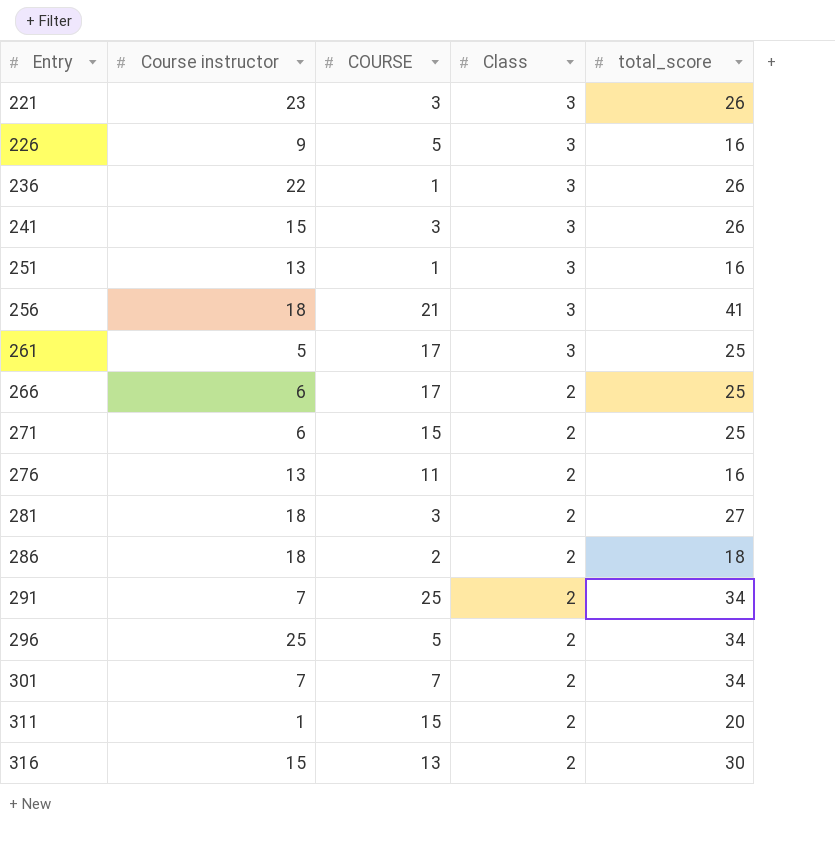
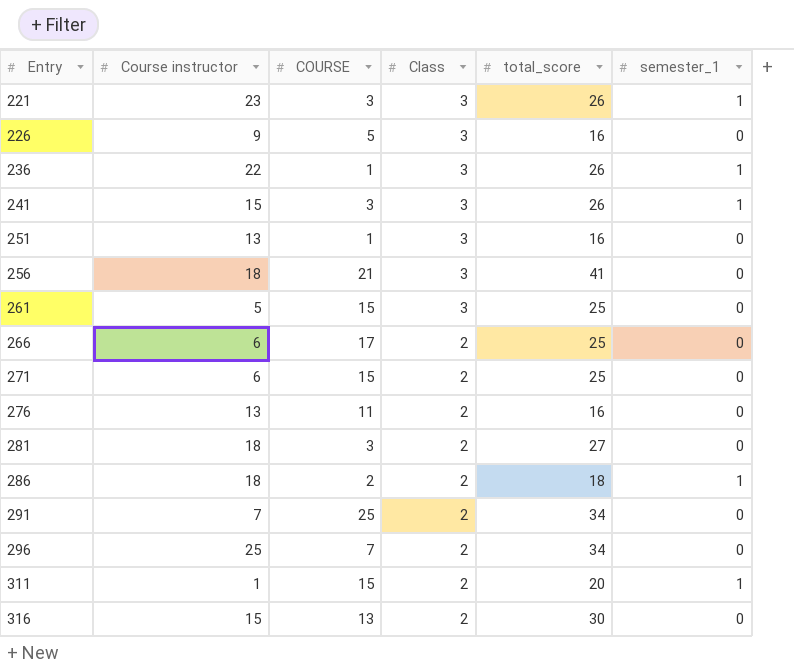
column semester_1 | position: none -> 6
row 301: 7 | 7 | 2 | 34 -> none
261 | COURSE: 17 -> 15
296 | COURSE: 5 -> 7

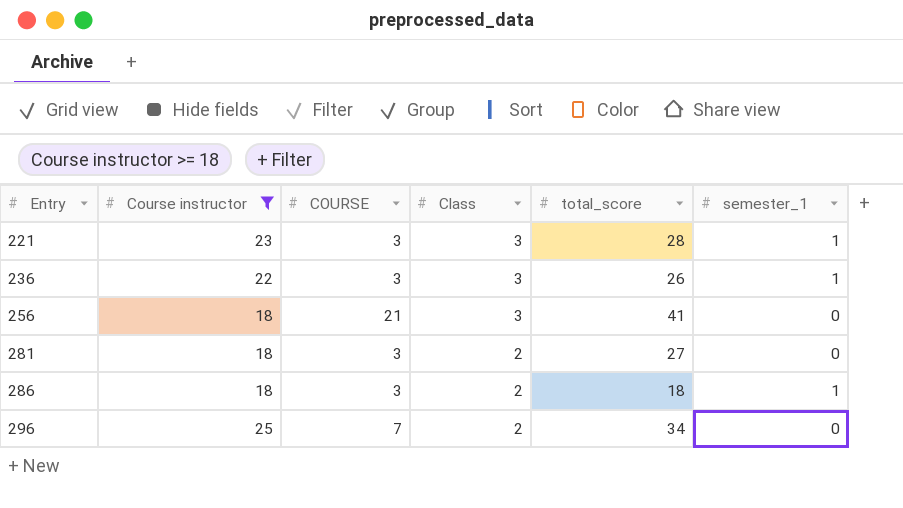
filter: none -> Course instructor >= 18
221 | total_score: 26 -> 28
236 | COURSE: 1 -> 3
286 | COURSE: 2 -> 3

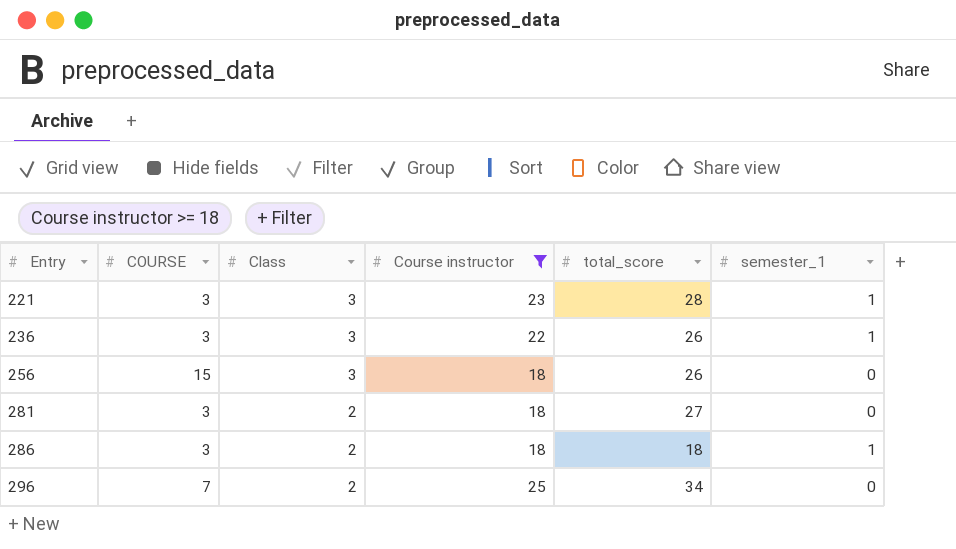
column Course instructor | position: 2 -> 4
256 | COURSE: 21 -> 15
256 | total_score: 41 -> 26

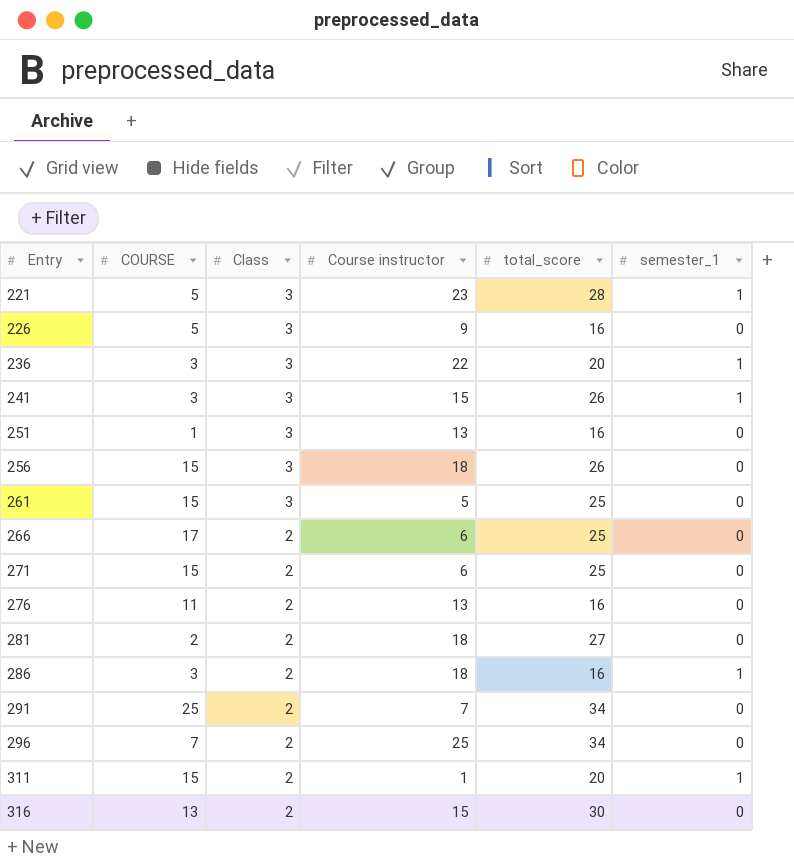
filter: Course instructor >= 18 -> none
221 | COURSE: 3 -> 5
236 | total_score: 26 -> 20
281 | COURSE: 3 -> 2
286 | total_score: 18 -> 16

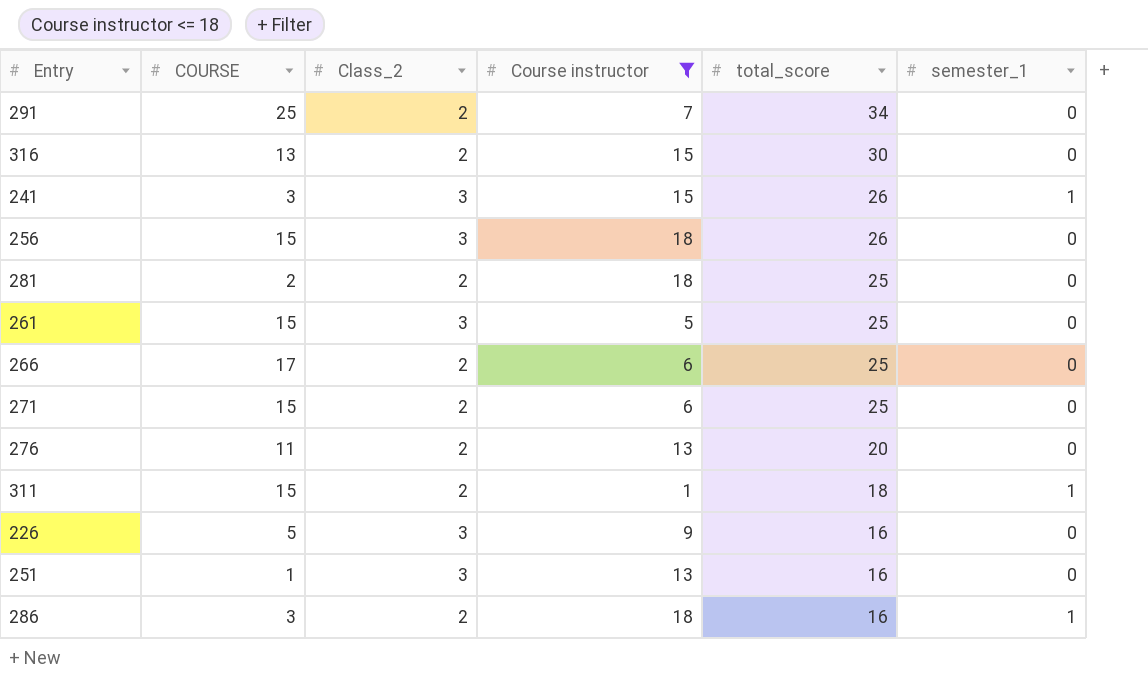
filter: none -> Course instructor <= 18
row order: Entry ascending -> total_score descending
column name: Class -> Class_2
281 | total_score: 27 -> 25
276 | total_score: 16 -> 20
311 | total_score: 20 -> 18

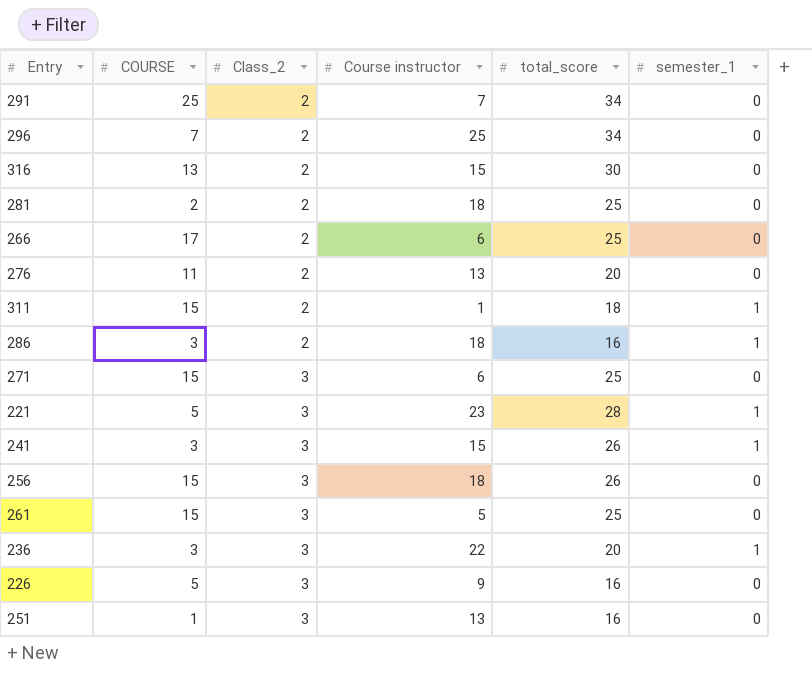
filter: Course instructor <= 18 -> none
row order: total_score descending -> Class_2 ascending
271 | Class_2: 2 -> 3

